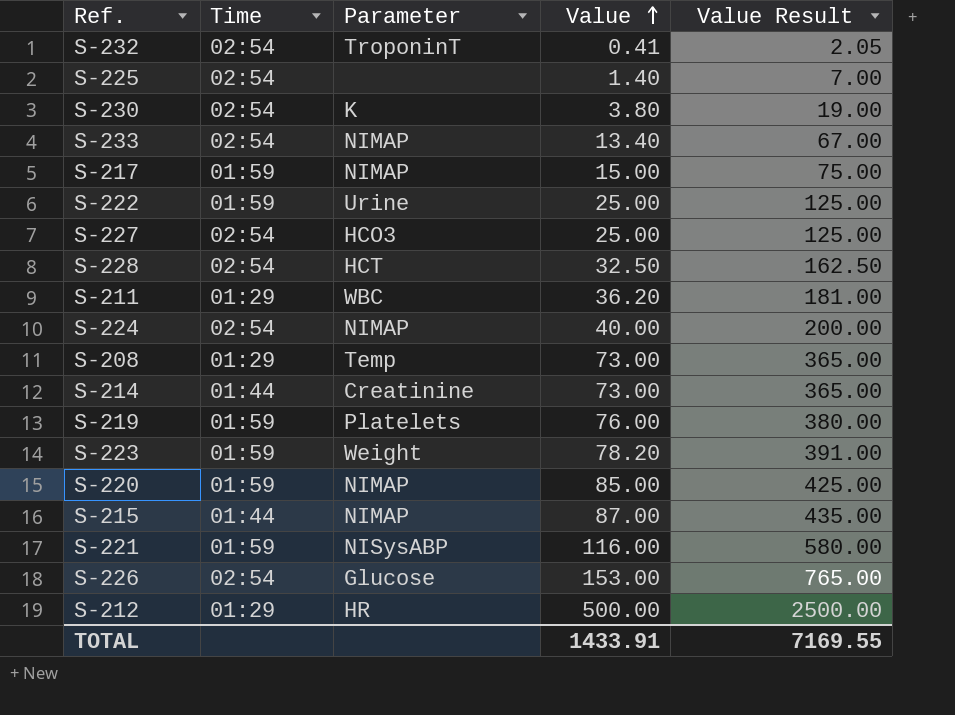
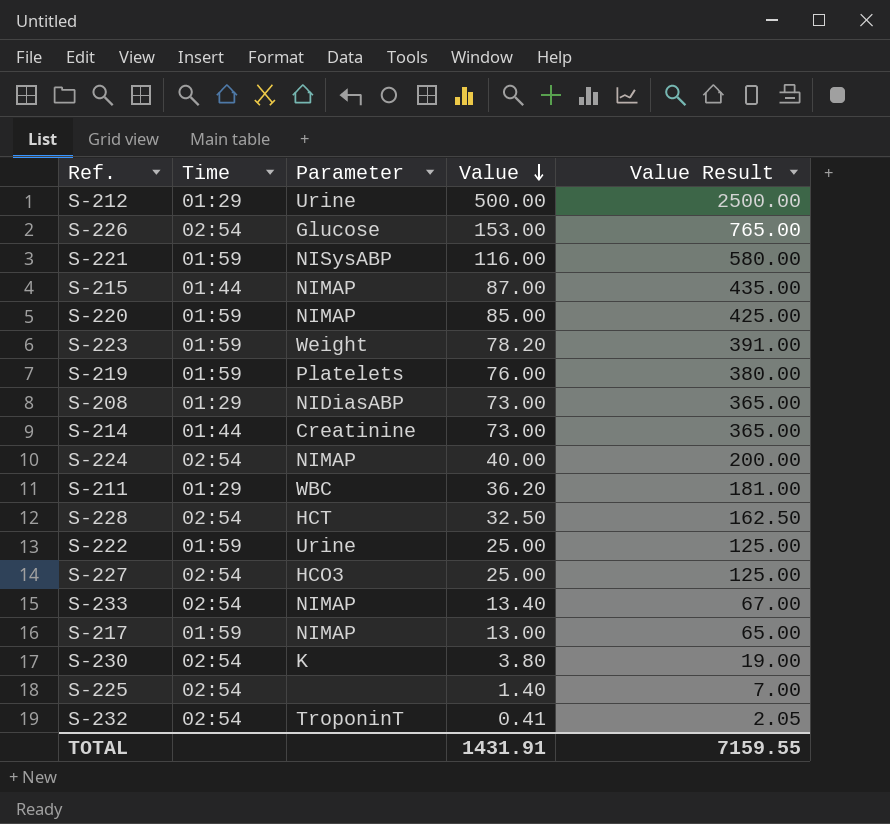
row order: Value ascending -> Value descending
S-212 | Parameter: HR -> Urine
S-208 | Parameter: Temp -> NIDiasABP
S-217 | Value: 15.00 -> 13.00
S-217 | Value Result: 75.00 -> 65.00
TOTAL | Value: 1433.91 -> 1431.91
TOTAL | Value Result: 7169.55 -> 7159.55

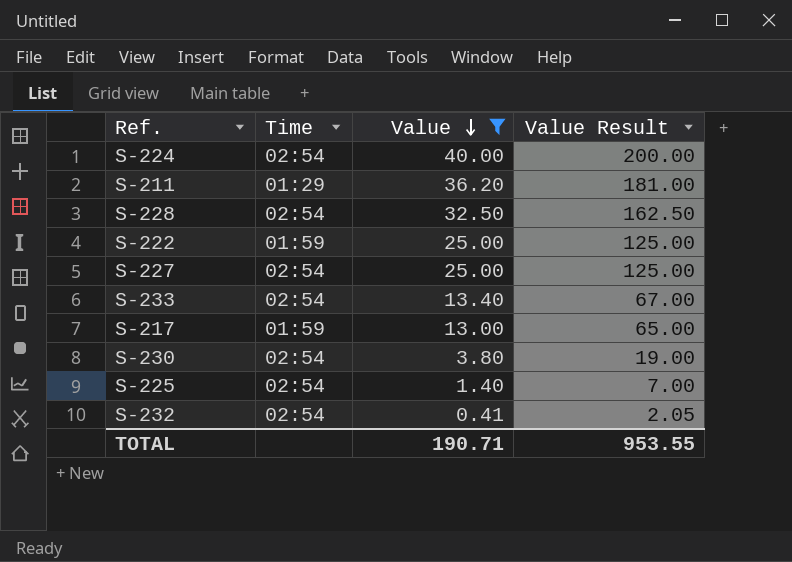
filter: none -> Value <= 40.00
column Parameter | position: 3 -> none
TOTAL | Value: 1431.91 -> 190.71
TOTAL | Value Result: 7159.55 -> 953.55

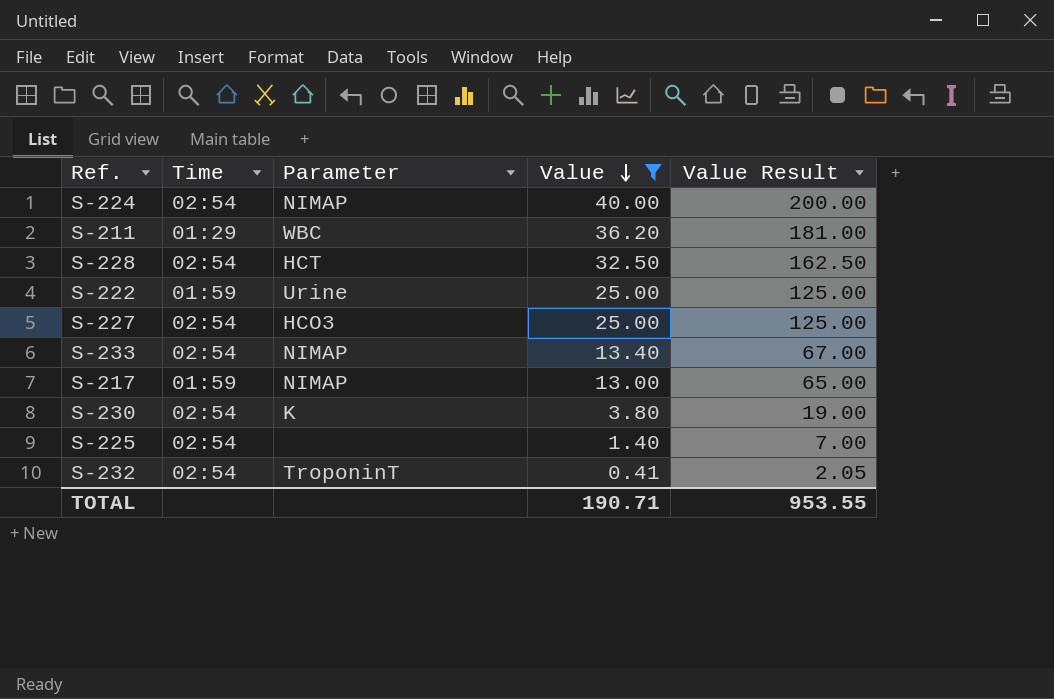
column Parameter | position: none -> 3

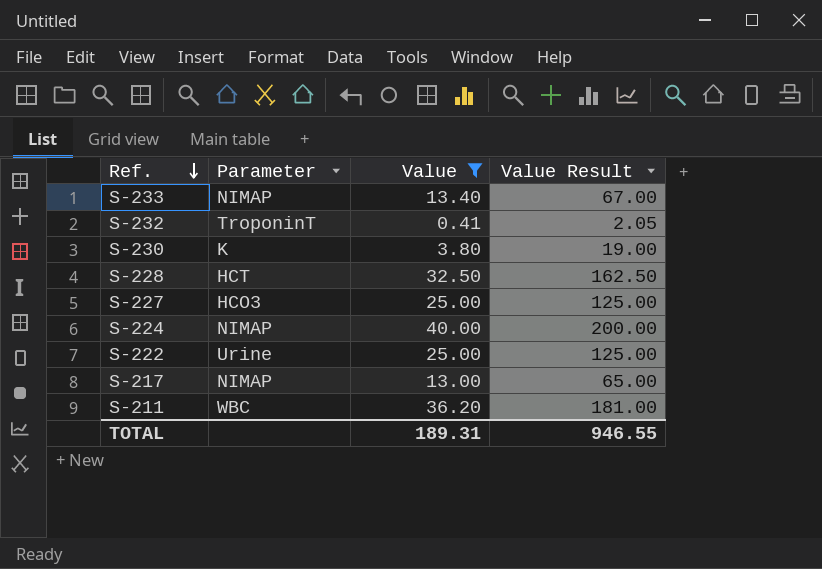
row order: Value descending -> Ref. descending
column Time | position: 2 -> none
row S-225: 02:54 | none | 1.40 | 7.00 -> none
TOTAL | Value: 190.71 -> 189.31
TOTAL | Value Result: 953.55 -> 946.55

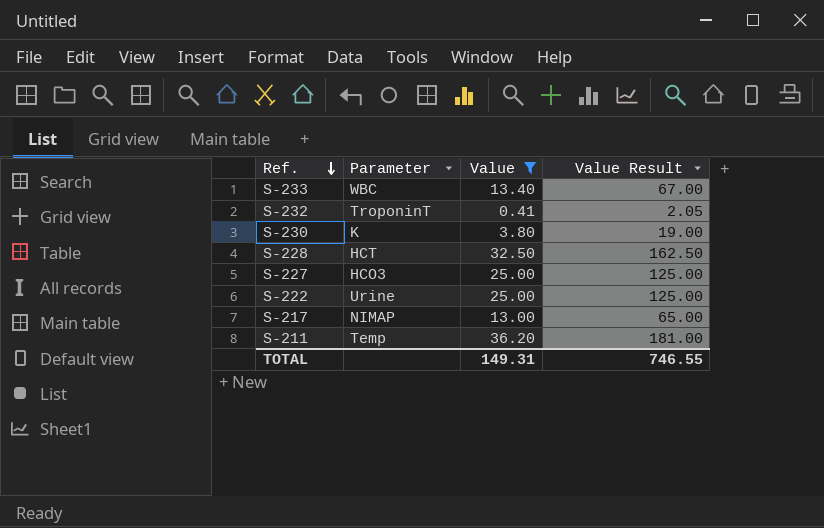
row S-224: NIMAP | 40.00 | 200.00 -> none
S-233 | Parameter: NIMAP -> WBC
S-211 | Parameter: WBC -> Temp
TOTAL | Value: 189.31 -> 149.31
TOTAL | Value Result: 946.55 -> 746.55

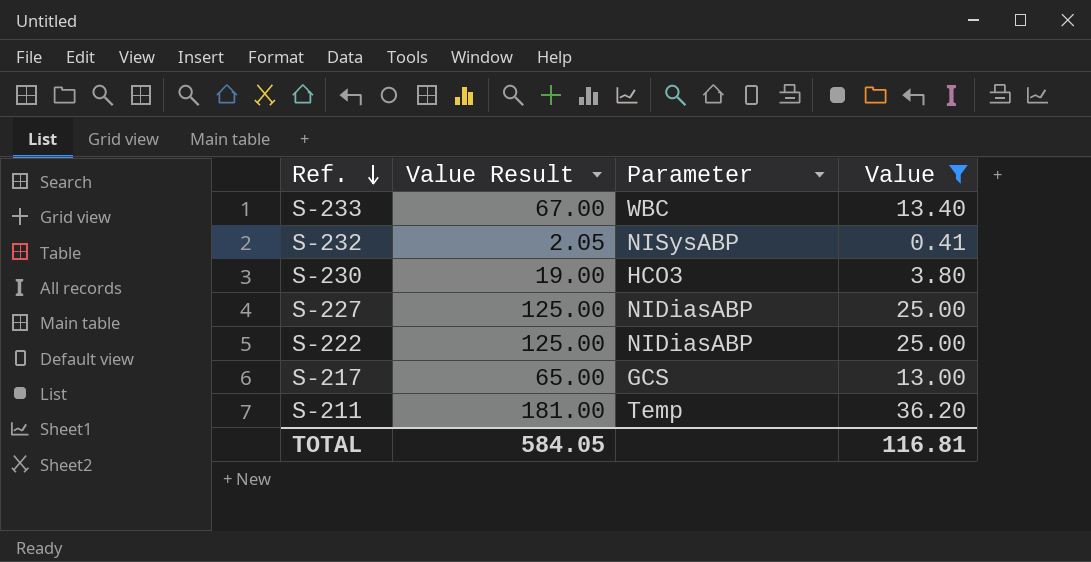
column Value Result | position: 4 -> 2
row S-228: HCT | 32.50 | 162.50 -> none
S-232 | Parameter: TroponinT -> NISysABP
S-230 | Parameter: K -> HCO3
S-227 | Parameter: HCO3 -> NIDiasABP
S-222 | Parameter: Urine -> NIDiasABP
S-217 | Parameter: NIMAP -> GCS
TOTAL | Value Result: 746.55 -> 584.05
TOTAL | Value: 149.31 -> 116.81

